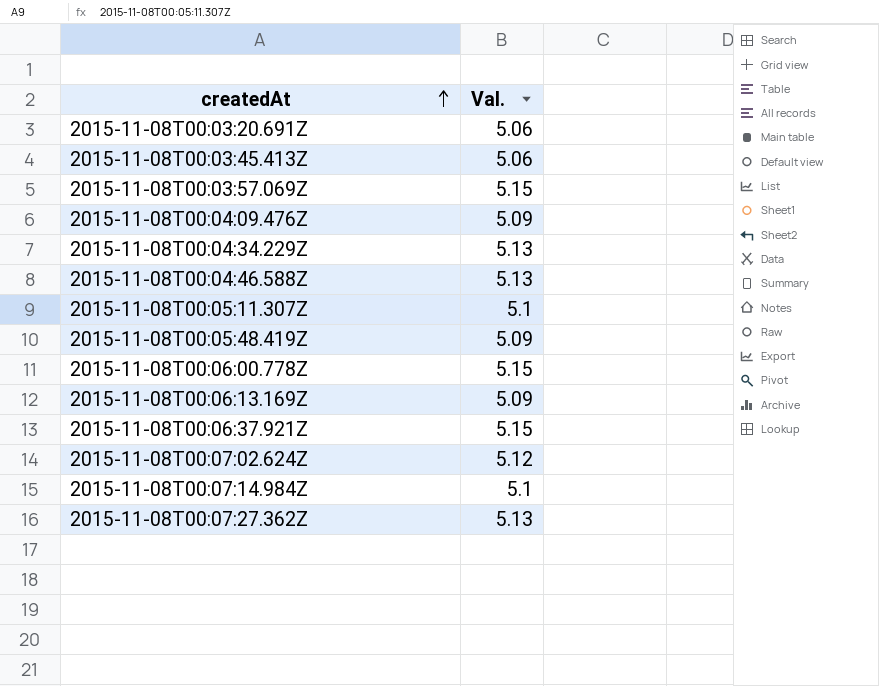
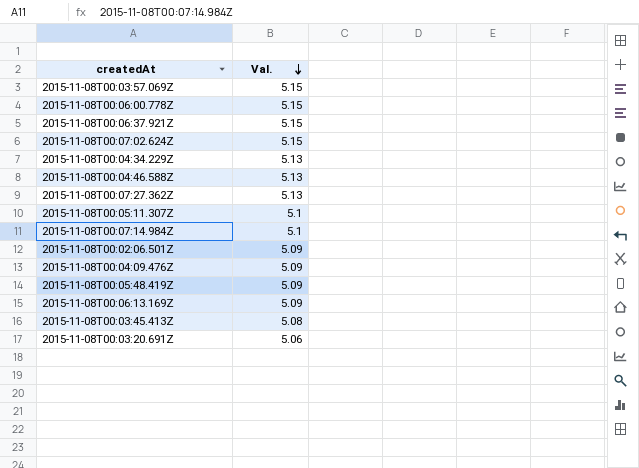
row order: createdAt ascending -> Val. descending
2015-11-08T00:07:02.624Z | Val.: 5.12 -> 5.15
row 2015-11-08T00:02:06.501Z: none -> 5.09
2015-11-08T00:03:45.413Z | Val.: 5.06 -> 5.08

